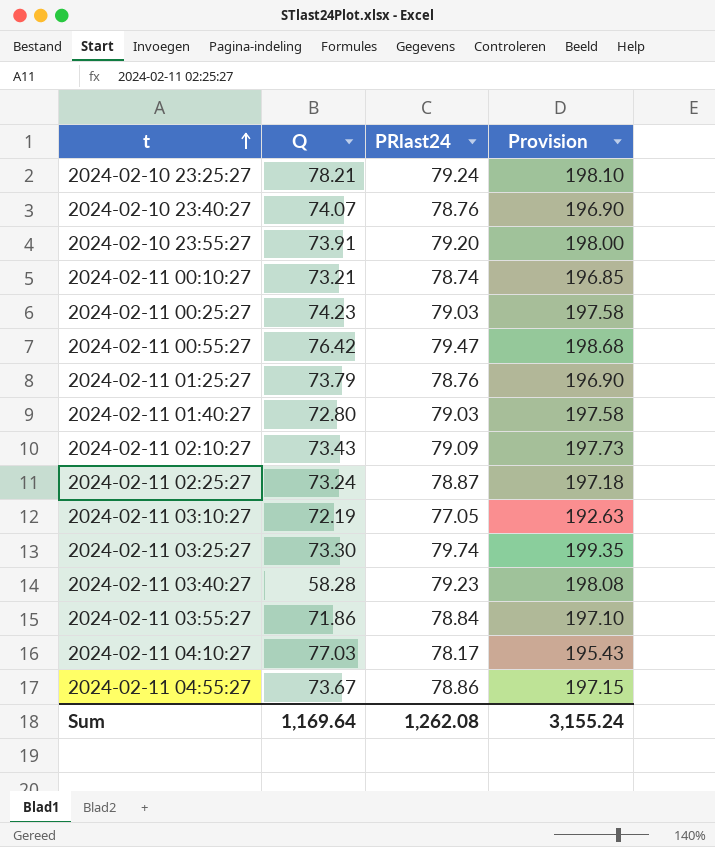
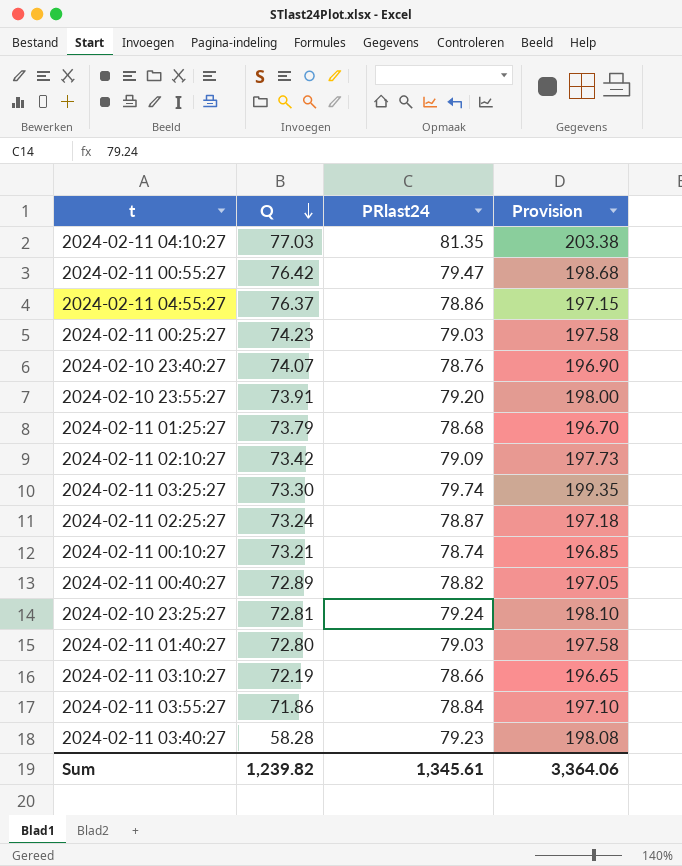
row order: t ascending -> Q descending
2024-02-11 04:10:27 | PRlast24: 78.17 -> 81.35
2024-02-11 04:10:27 | Provision: 195.43 -> 203.38
2024-02-11 04:55:27 | Q: 73.67 -> 76.37
2024-02-11 01:25:27 | PRlast24: 78.76 -> 78.68
2024-02-11 01:25:27 | Provision: 196.90 -> 196.70
2024-02-11 02:10:27 | Q: 73.43 -> 73.42
row 2024-02-11 00:40:27: none -> 72.89 | 78.82 | 197.05
2024-02-10 23:25:27 | Q: 78.21 -> 72.81
2024-02-11 03:10:27 | PRlast24: 77.05 -> 78.66
2024-02-11 03:10:27 | Provision: 192.63 -> 196.65
Sum | Q: 1,169.64 -> 1,239.82
Sum | PRlast24: 1,262.08 -> 1,345.61
Sum | Provision: 3,155.24 -> 3,364.06

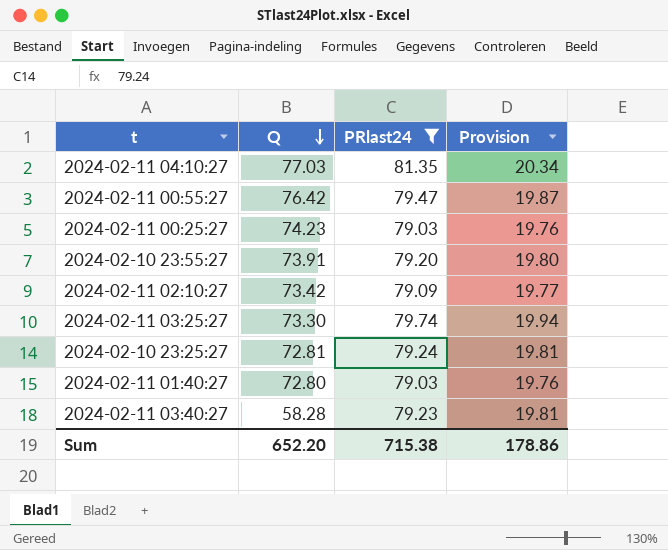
filter: none -> PRlast24 >= 79.03
column Provision | formula: [PRlast24] * 2.5 -> [PRlast24] * 0.25
Sum | Q: 1,239.82 -> 652.20
Sum | PRlast24: 1,345.61 -> 715.38
Sum | Provision: 3,364.06 -> 178.86

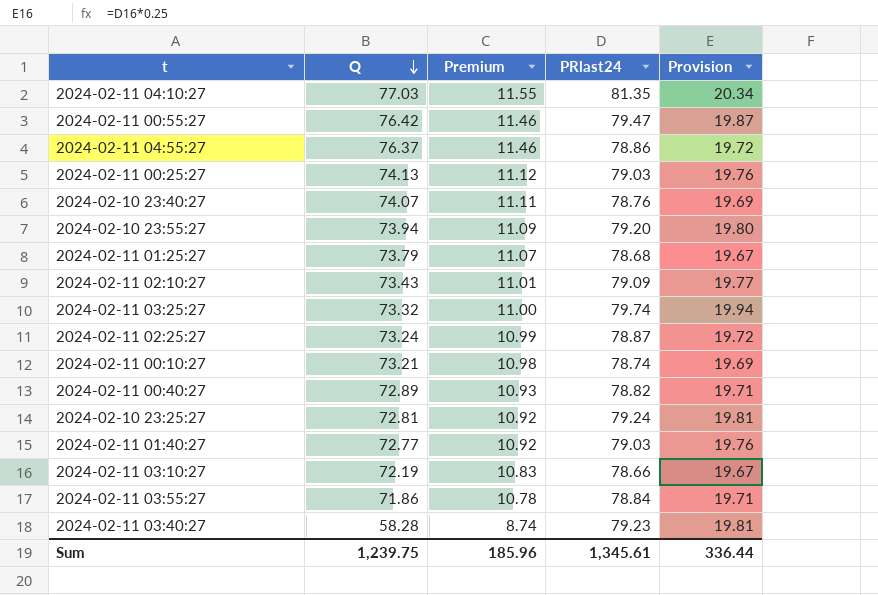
filter: PRlast24 >= 79.03 -> none
column Premium | formula: none -> [Q] * 0.15
2024-02-11 00:25:27 | Q: 74.23 -> 74.13
2024-02-10 23:55:27 | Q: 73.91 -> 73.94
2024-02-11 02:10:27 | Q: 73.42 -> 73.43
2024-02-11 03:25:27 | Q: 73.30 -> 73.32
2024-02-11 01:40:27 | Q: 72.80 -> 72.77
Sum | Q: 652.20 -> 1,239.75
Sum | PRlast24: 715.38 -> 1,345.61
Sum | Provision: 178.86 -> 336.44

